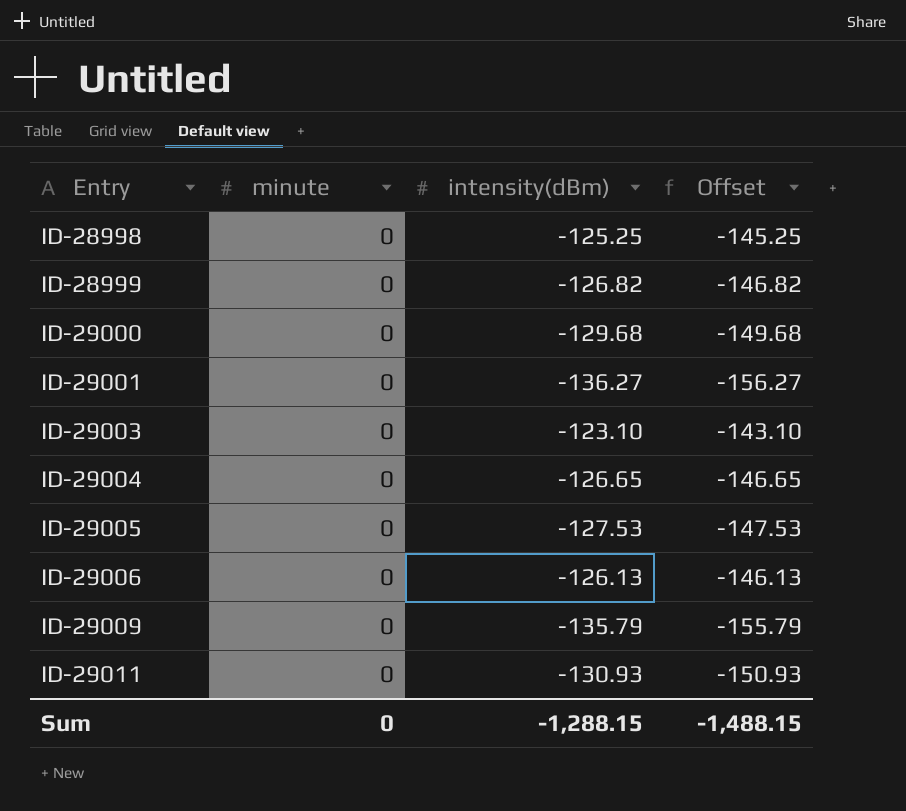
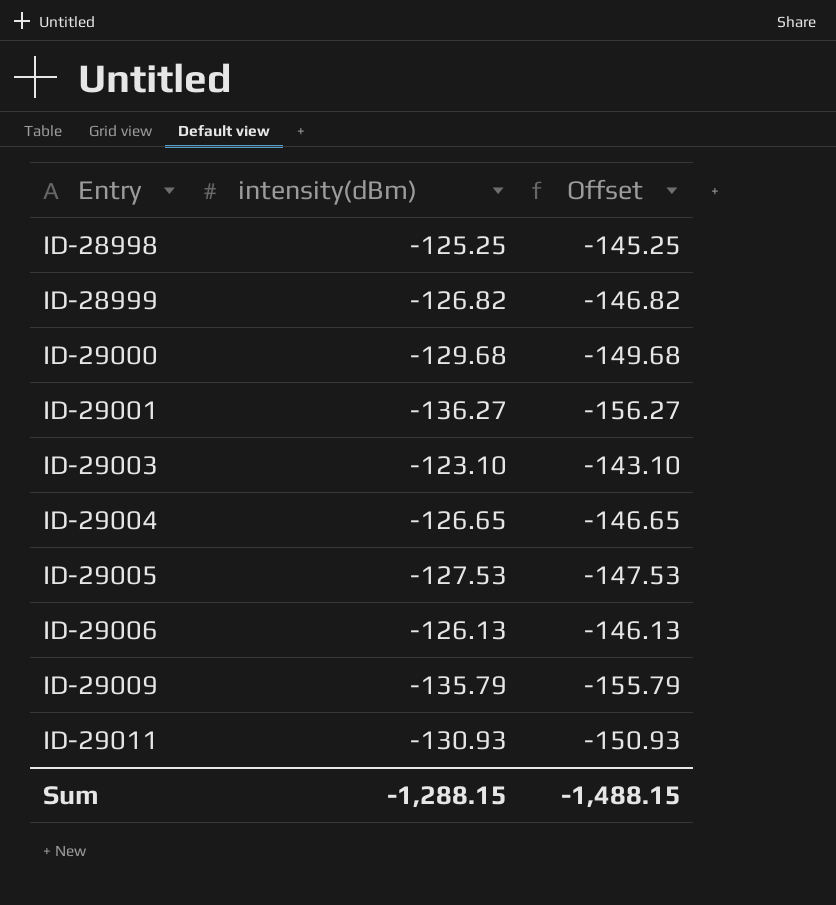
column minute | position: 2 -> none

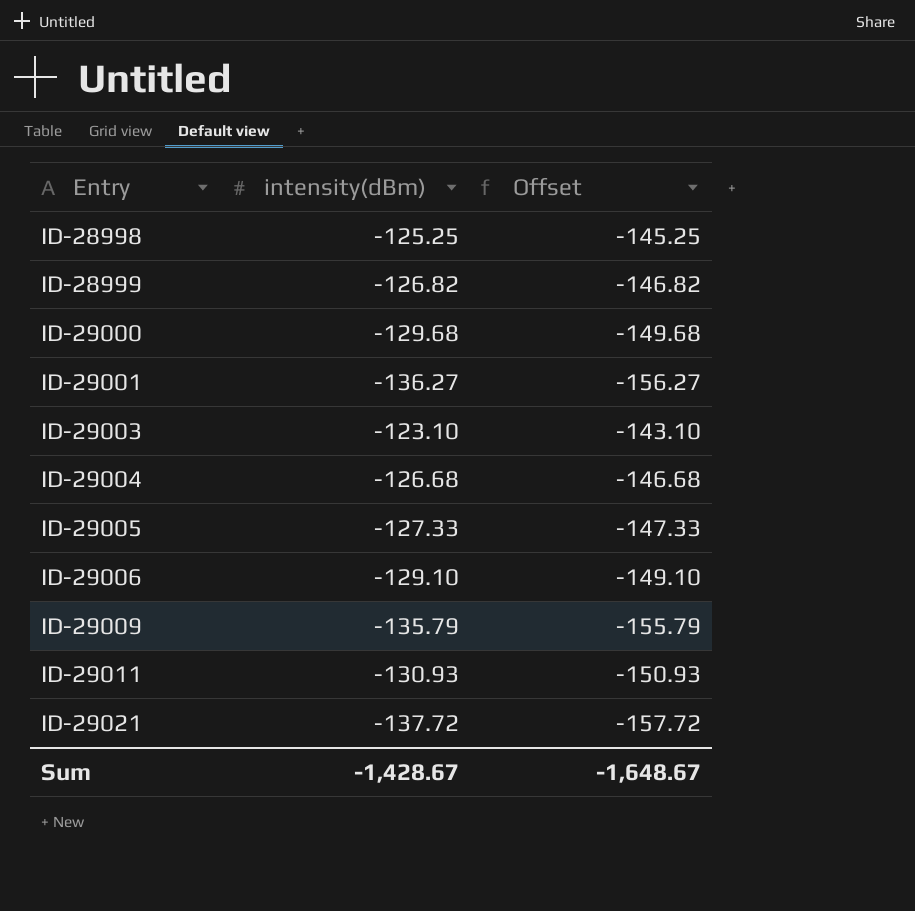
ID-29004 | intensity(dBm): -126.65 -> -126.68
ID-29004 | Offset: -146.65 -> -146.68
ID-29005 | intensity(dBm): -127.53 -> -127.33
ID-29005 | Offset: -147.53 -> -147.33
ID-29006 | intensity(dBm): -126.13 -> -129.10
ID-29006 | Offset: -146.13 -> -149.10
row ID-29021: none -> -137.72 | -157.72
Sum | intensity(dBm): -1,288.15 -> -1,428.67
Sum | Offset: -1,488.15 -> -1,648.67

